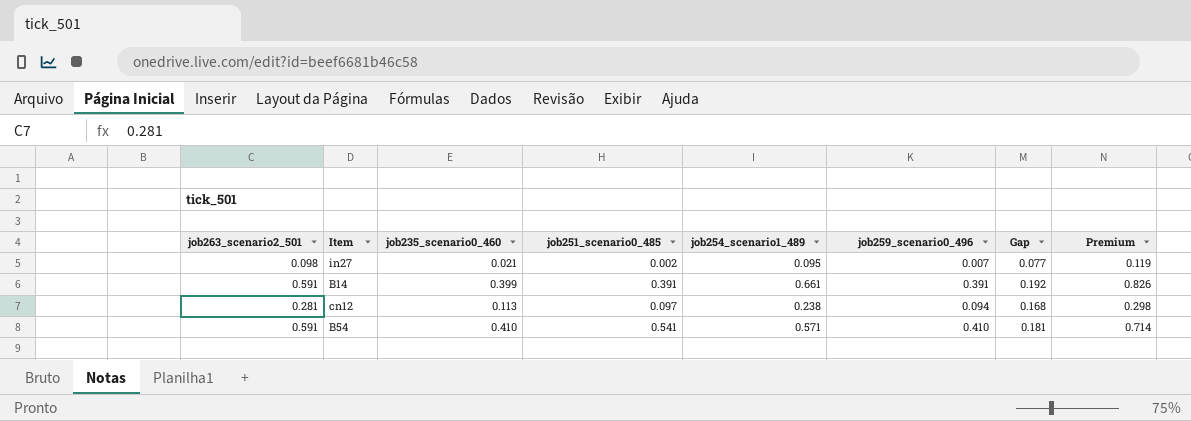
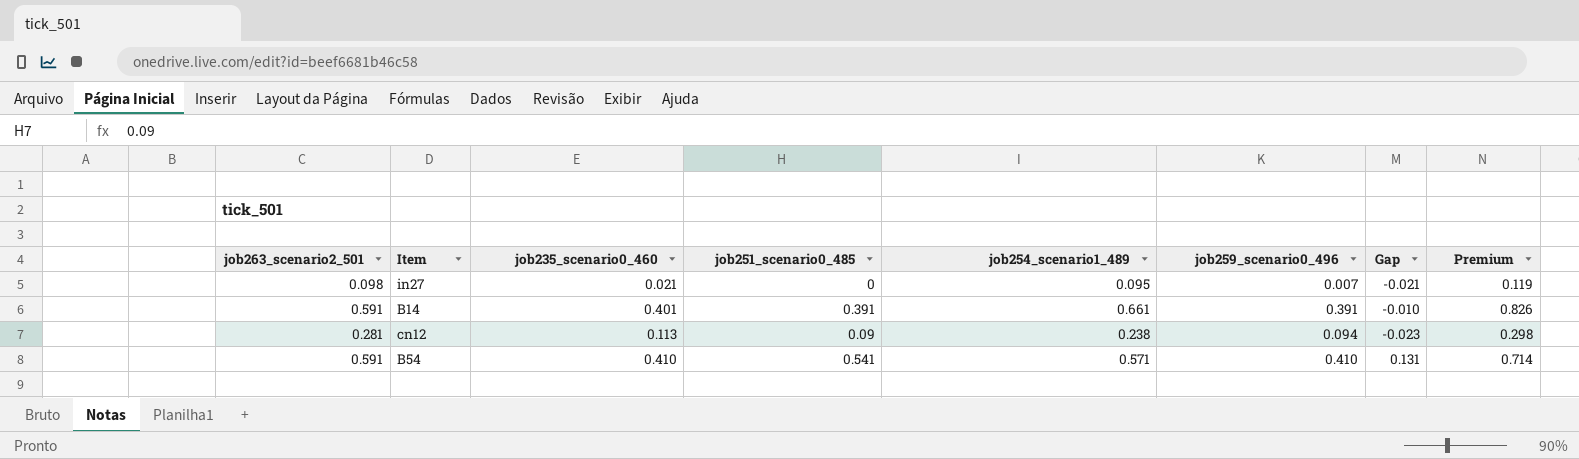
column Gap | formula: [job263_scenario2_501] - [job235_scenario0_460] -> [job251_scenario0_485] - [job235_scenario0_460]
in27 | job251_scenario0_485: 0.002 -> 0
B14 | job235_scenario0_460: 0.399 -> 0.401
cn12 | job251_scenario0_485: 0.097 -> 0.09

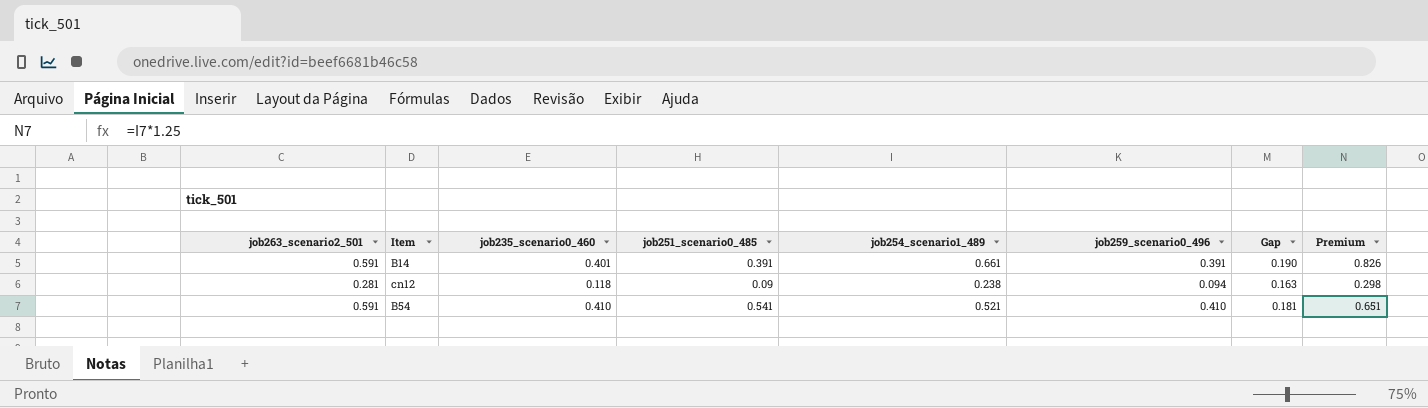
column Gap | formula: [job251_scenario0_485] - [job235_scenario0_460] -> [job263_scenario2_501] - [job235_scenario0_460]
row in27: 0.098 | 0.021 | 0 | 0.095 | 0.007 | -0.021 | 0.119 -> none
cn12 | job235_scenario0_460: 0.113 -> 0.118
B54 | job254_scenario1_489: 0.571 -> 0.521
B54 | Premium: 0.714 -> 0.651

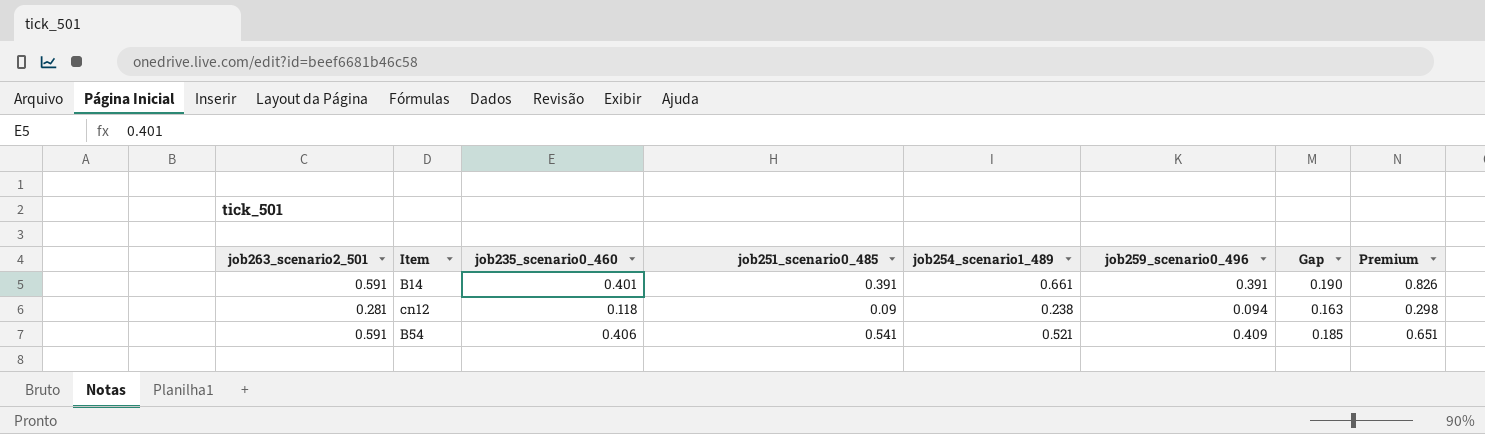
B54 | job235_scenario0_460: 0.410 -> 0.406
B54 | job259_scenario0_496: 0.410 -> 0.409
B54 | Gap: 0.181 -> 0.185

